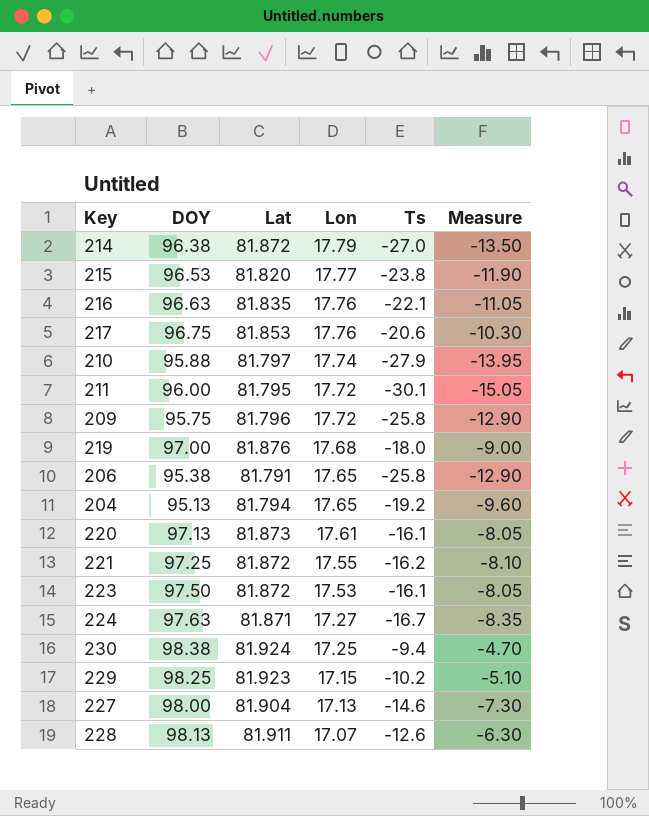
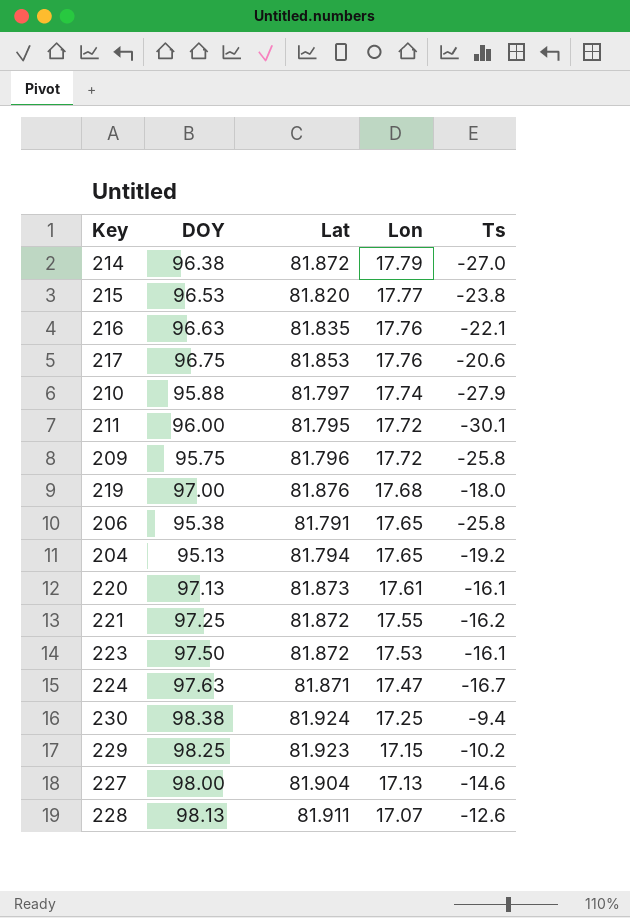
column Measure | formula: [Ts] * 0.5 -> none
224 | Lon: 17.27 -> 17.47

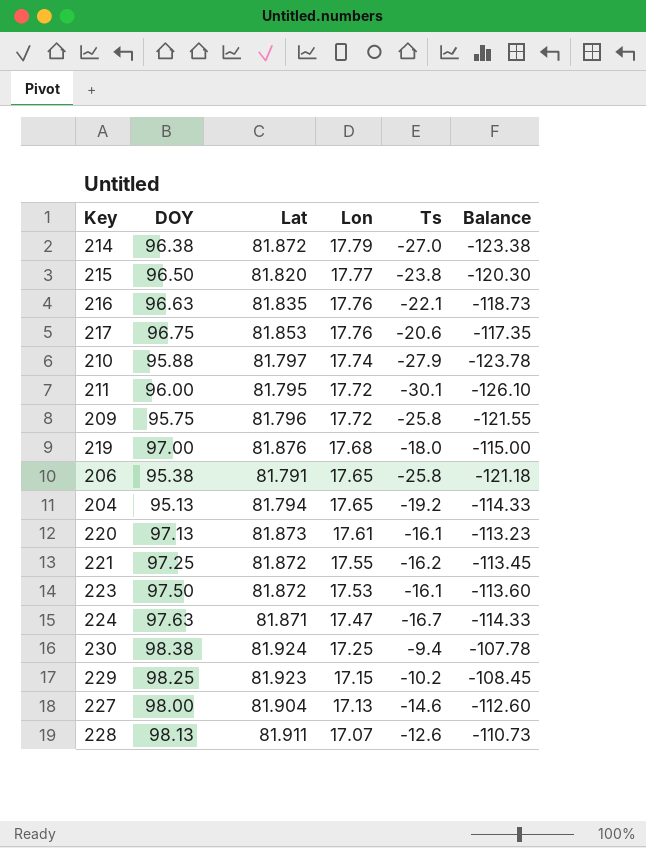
column Balance | formula: none -> [Ts] - [DOY]
215 | DOY: 96.53 -> 96.50

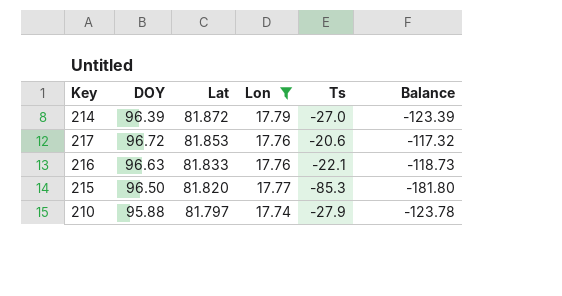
filter: none -> Lon >= 17.74
row order: Lon descending -> Lat descending
214 | DOY: 96.38 -> 96.39
214 | Balance: -123.38 -> -123.39
217 | DOY: 96.75 -> 96.72
217 | Balance: -117.35 -> -117.32
216 | Lat: 81.835 -> 81.833
215 | Ts: -23.8 -> -85.3
215 | Balance: -120.30 -> -181.80

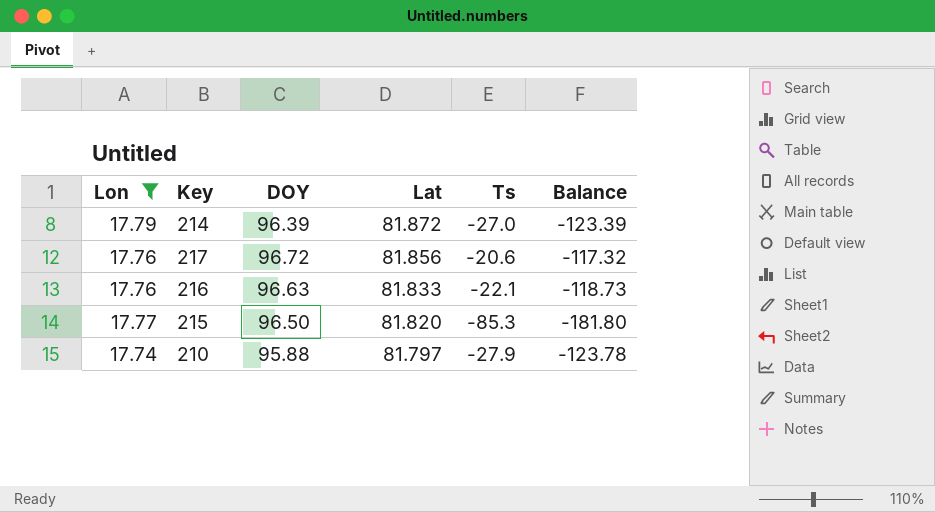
column Lon | position: 4 -> 1
217 | Lat: 81.853 -> 81.856

